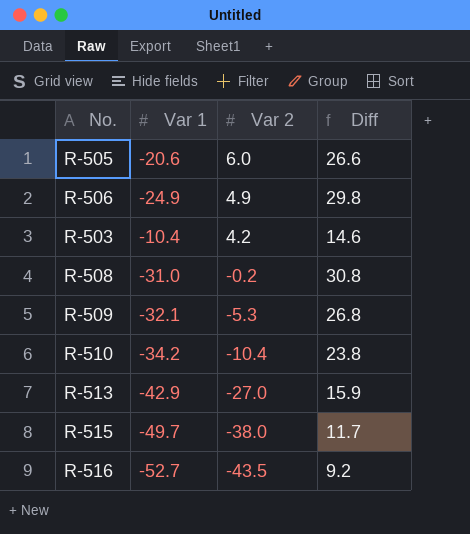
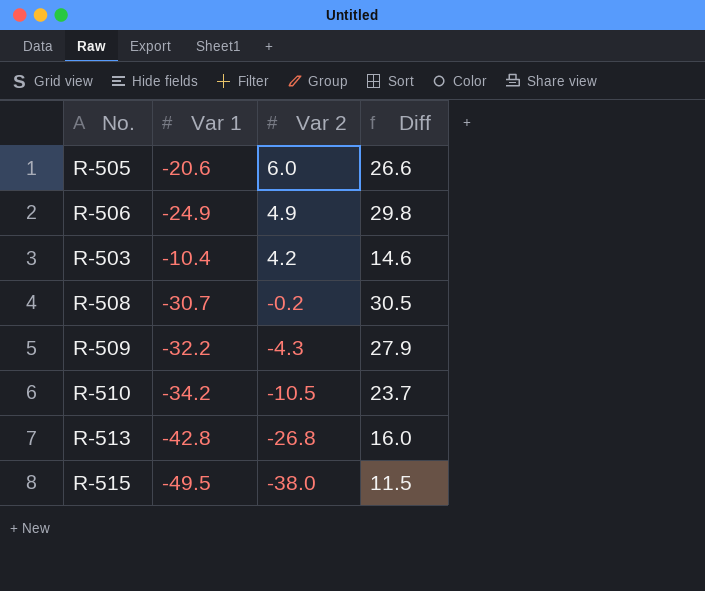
row R-516: -52.7 | -43.5 | 9.2 -> none
R-508 | Var 1: -31.0 -> -30.7
R-508 | Diff: 30.8 -> 30.5
R-509 | Var 1: -32.1 -> -32.2
R-509 | Var 2: -5.3 -> -4.3
R-509 | Diff: 26.8 -> 27.9
R-510 | Var 2: -10.4 -> -10.5
R-510 | Diff: 23.8 -> 23.7
R-513 | Var 1: -42.9 -> -42.8
R-513 | Var 2: -27.0 -> -26.8
R-513 | Diff: 15.9 -> 16.0
R-515 | Var 1: -49.7 -> -49.5
R-515 | Diff: 11.7 -> 11.5

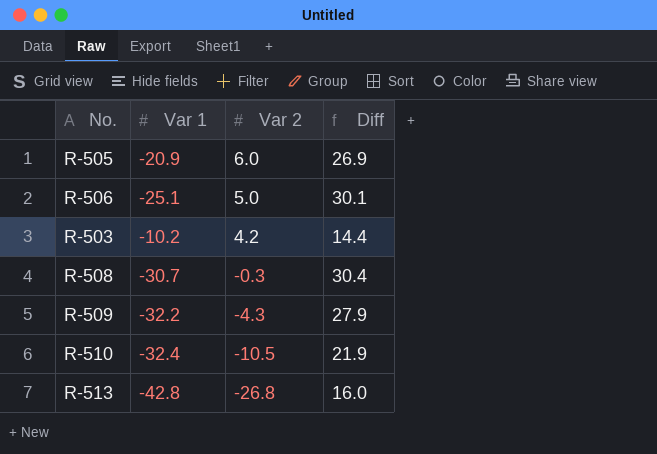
row R-515: -49.5 | -38.0 | 11.5 -> none
R-505 | Var 1: -20.6 -> -20.9
R-505 | Diff: 26.6 -> 26.9
R-506 | Var 1: -24.9 -> -25.1
R-506 | Var 2: 4.9 -> 5.0
R-506 | Diff: 29.8 -> 30.1
R-503 | Var 1: -10.4 -> -10.2
R-503 | Diff: 14.6 -> 14.4
R-508 | Var 2: -0.2 -> -0.3
R-508 | Diff: 30.5 -> 30.4
R-510 | Var 1: -34.2 -> -32.4
R-510 | Diff: 23.7 -> 21.9

